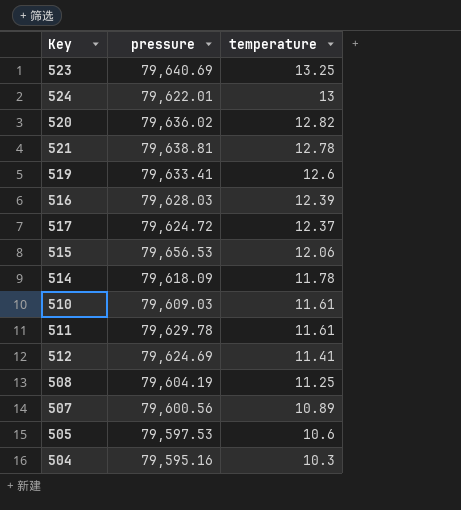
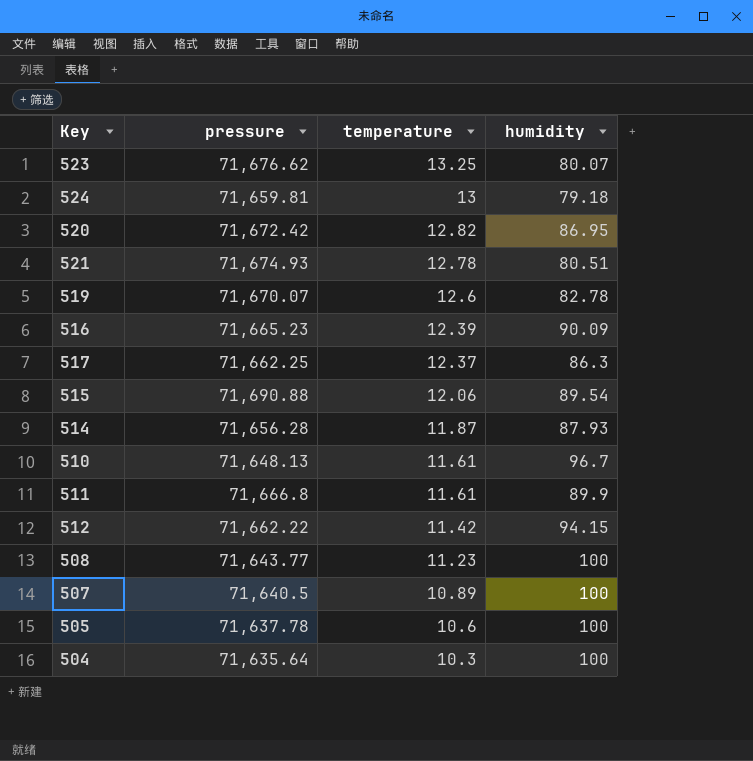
column humidity | position: none -> 4
523 | pressure: 79,640.69 -> 71,676.62
524 | pressure: 79,622.01 -> 71,659.81
520 | pressure: 79,636.02 -> 71,672.42
521 | pressure: 79,638.81 -> 71,674.93
519 | pressure: 79,633.41 -> 71,670.07
516 | pressure: 79,628.03 -> 71,665.23
517 | pressure: 79,624.72 -> 71,662.25
515 | pressure: 79,656.53 -> 71,690.88
514 | pressure: 79,618.09 -> 71,656.28
514 | temperature: 11.78 -> 11.87
510 | pressure: 79,609.03 -> 71,648.13
511 | pressure: 79,629.78 -> 71,666.8
512 | pressure: 79,624.69 -> 71,662.22
512 | temperature: 11.41 -> 11.42
508 | pressure: 79,604.19 -> 71,643.77
508 | temperature: 11.25 -> 11.23
507 | pressure: 79,600.56 -> 71,640.5
505 | pressure: 79,597.53 -> 71,637.78
504 | pressure: 79,595.16 -> 71,635.64

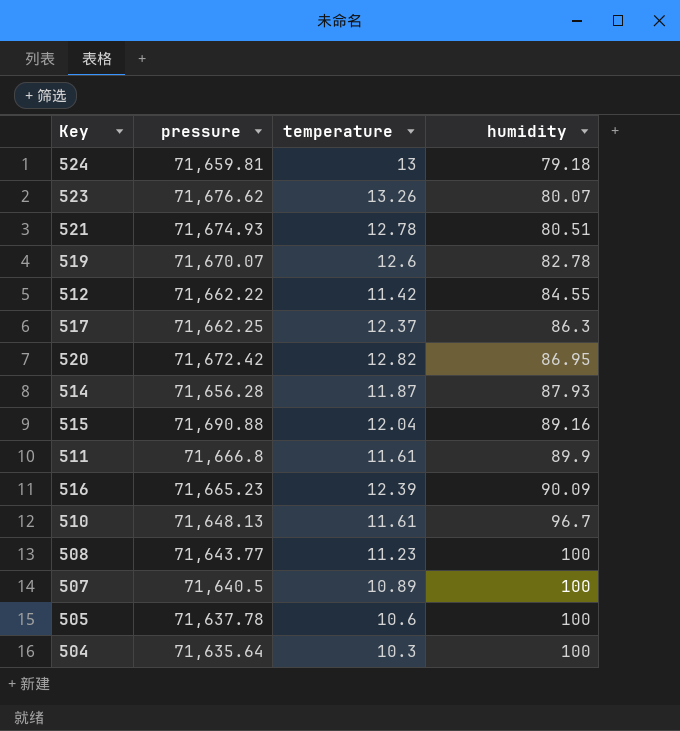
row order: temperature descending -> humidity ascending
523 | temperature: 13.25 -> 13.26
512 | humidity: 94.15 -> 84.55
515 | temperature: 12.06 -> 12.04
515 | humidity: 89.54 -> 89.16

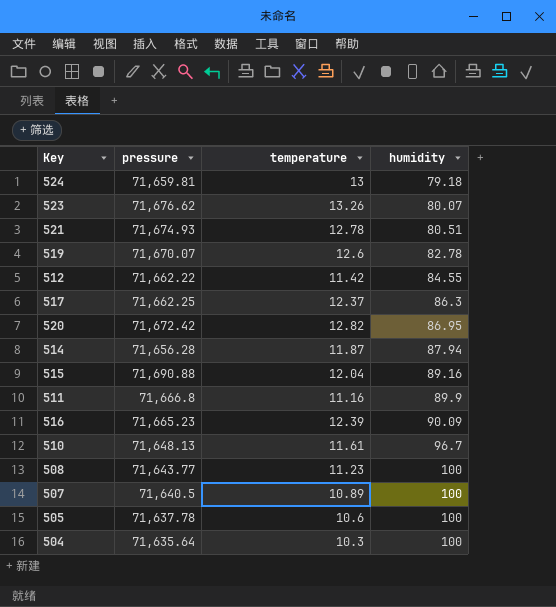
514 | humidity: 87.93 -> 87.94
511 | temperature: 11.61 -> 11.16

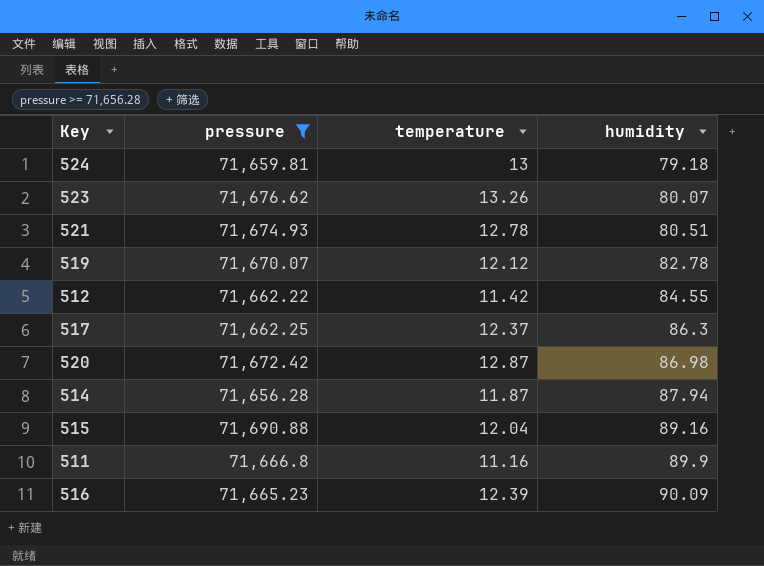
filter: none -> pressure >= 71,656.28
519 | temperature: 12.6 -> 12.12
520 | temperature: 12.82 -> 12.87
520 | humidity: 86.95 -> 86.98

